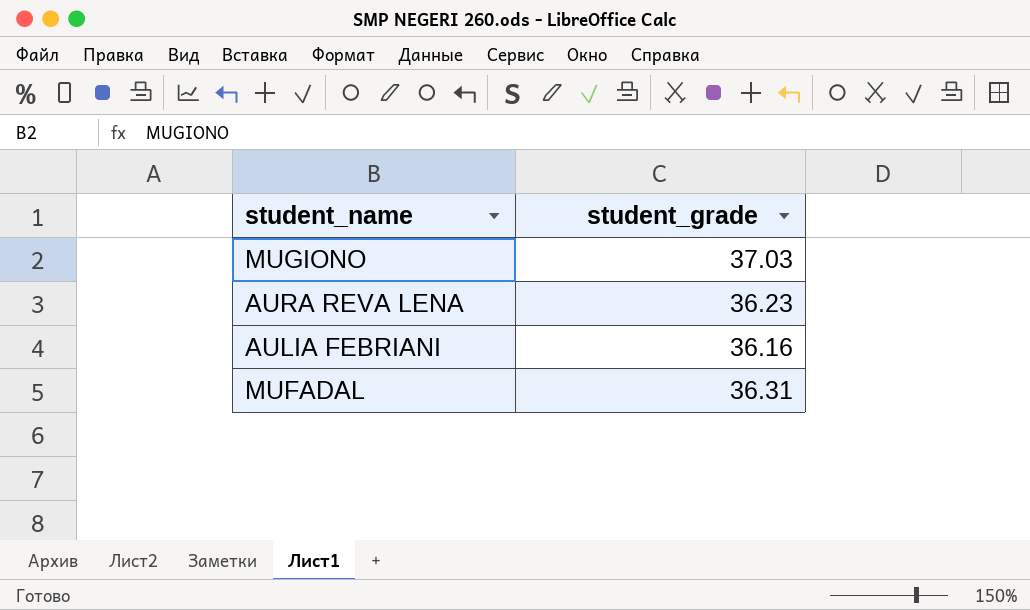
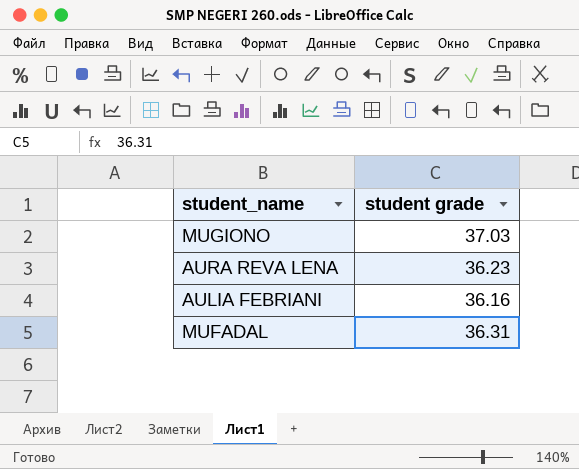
column name: student_grade -> student grade

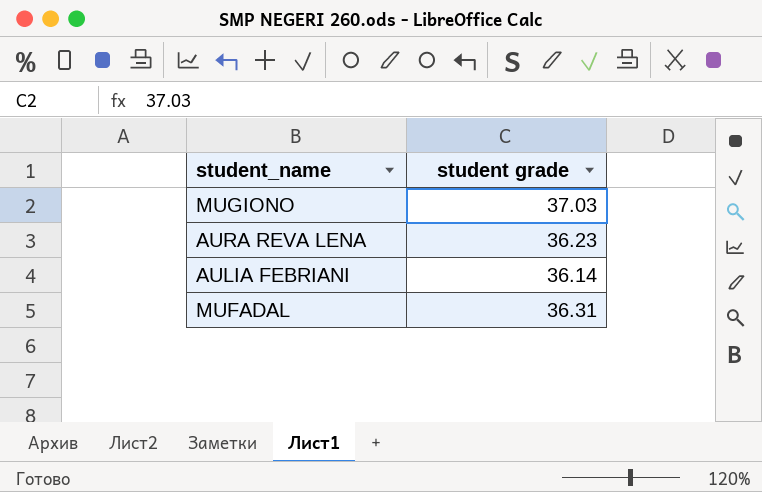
AULIA FEBRIANI | student grade: 36.16 -> 36.14

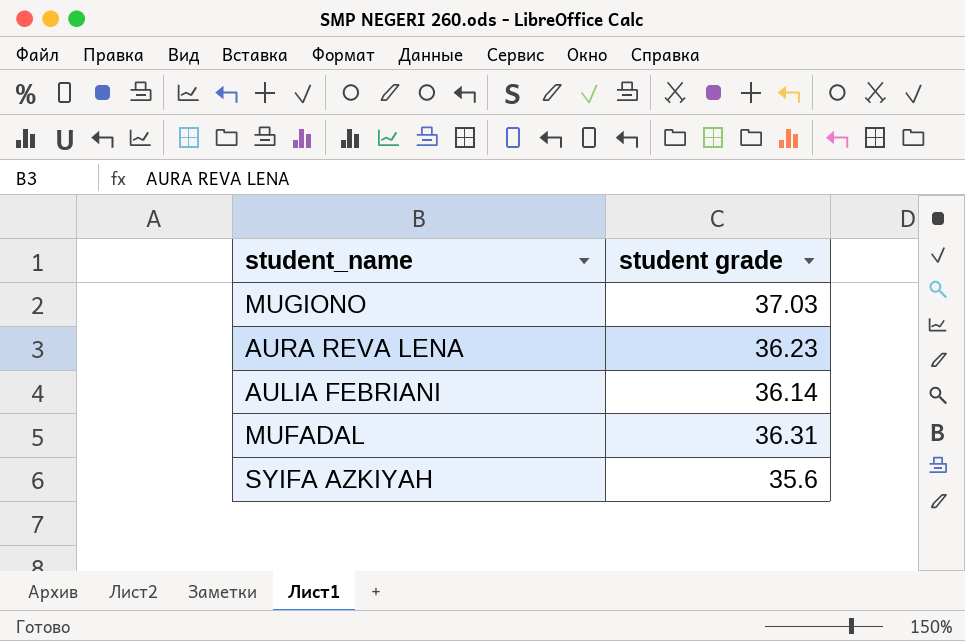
row SYIFA AZKIYAH: none -> 35.6

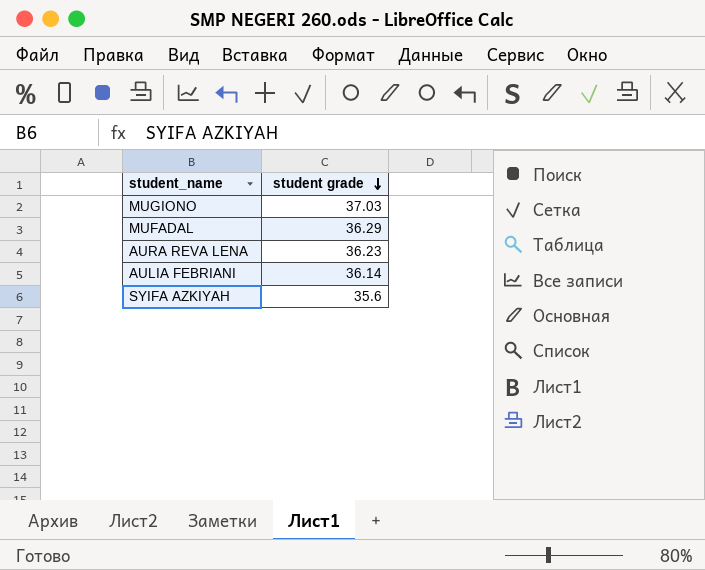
row order: none -> student grade descending
MUFADAL | student grade: 36.31 -> 36.29

